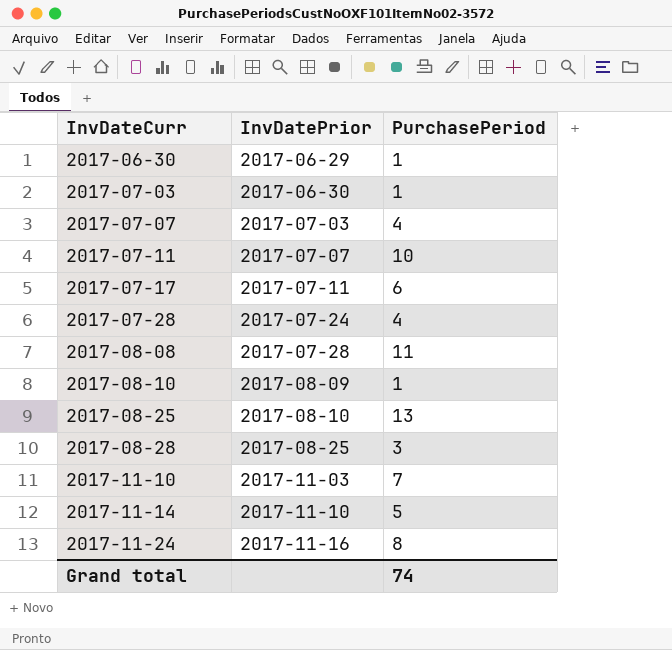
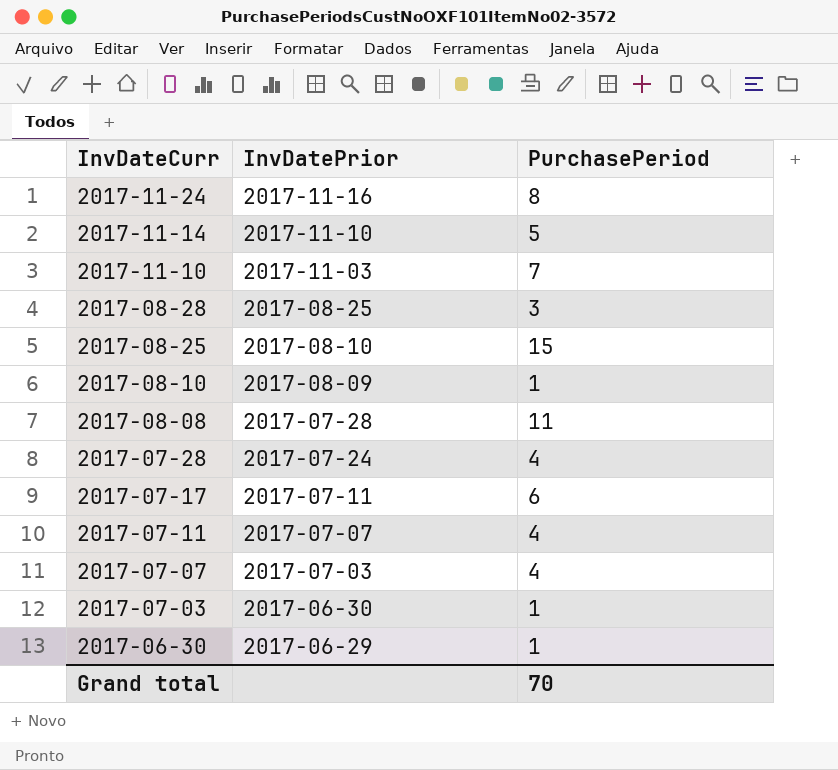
row order: InvDateCurr ascending -> InvDateCurr descending
2017-08-25 | PurchasePeriod: 13 -> 15
2017-07-11 | PurchasePeriod: 10 -> 4
Grand total | PurchasePeriod: 74 -> 70

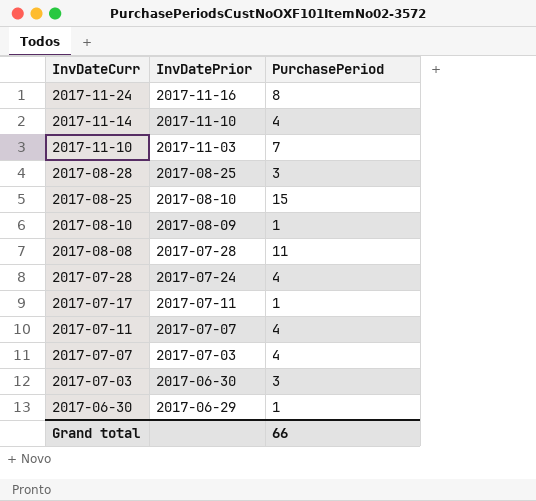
2017-11-14 | PurchasePeriod: 5 -> 4
2017-07-17 | PurchasePeriod: 6 -> 1
2017-07-03 | PurchasePeriod: 1 -> 3
Grand total | PurchasePeriod: 70 -> 66

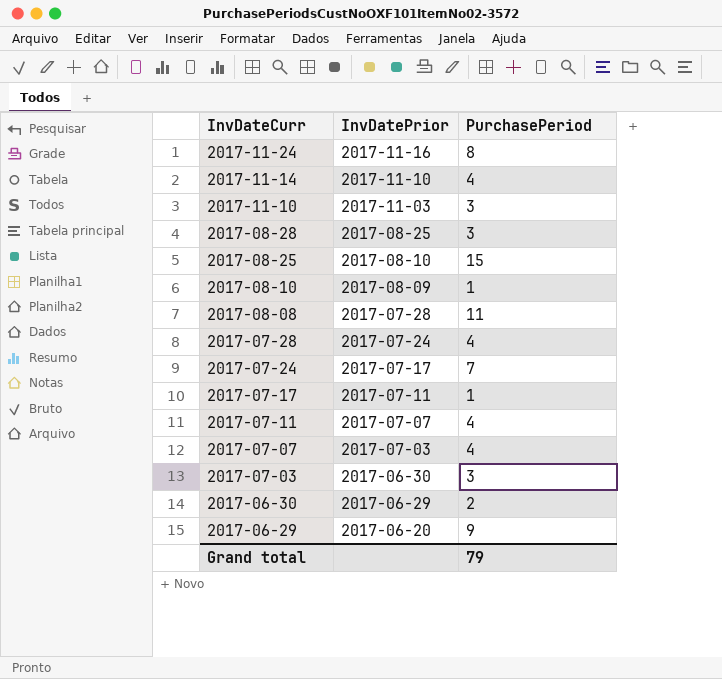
2017-11-10 | PurchasePeriod: 7 -> 3
row 2017-07-24: none -> 2017-07-17 | 7
2017-06-30 | PurchasePeriod: 1 -> 2
row 2017-06-29: none -> 2017-06-20 | 9
Grand total | PurchasePeriod: 66 -> 79

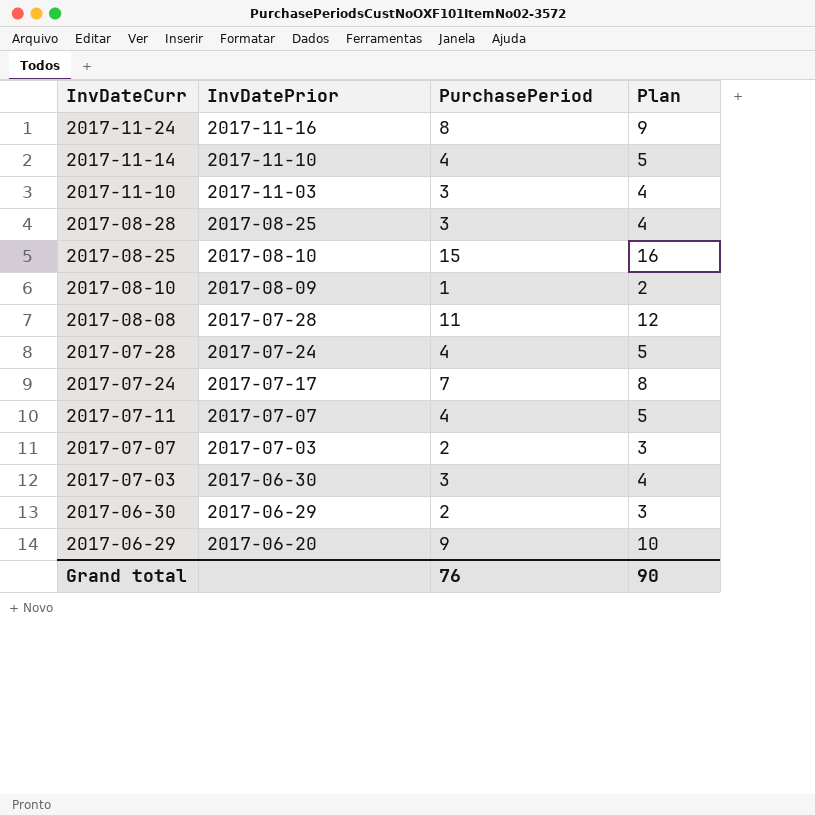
column Plan | formula: none -> [PurchasePeriod] + 1
row 2017-07-17: 2017-07-11 | 1 -> none
2017-07-07 | PurchasePeriod: 4 -> 2
Grand total | PurchasePeriod: 79 -> 76

